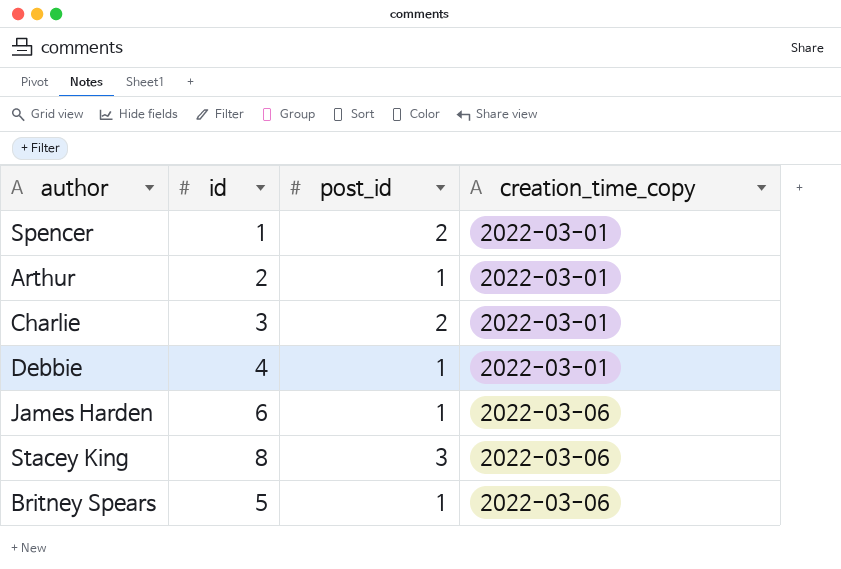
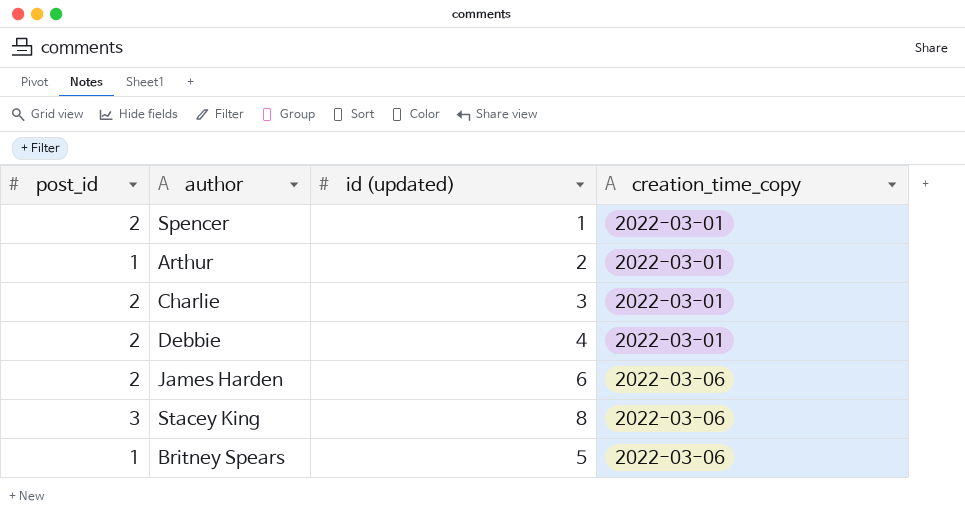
column post_id | position: 3 -> 1
column name: id -> id (updated)
Debbie | post_id: 1 -> 2
James Harden | post_id: 1 -> 2

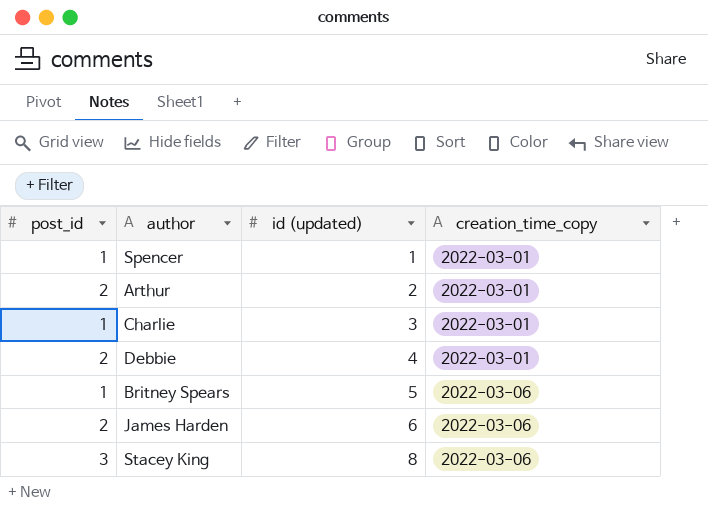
row order: creation_time_copy ascending -> id (updated) ascending
Spencer | post_id: 2 -> 1
Arthur | post_id: 1 -> 2
Charlie | post_id: 2 -> 1

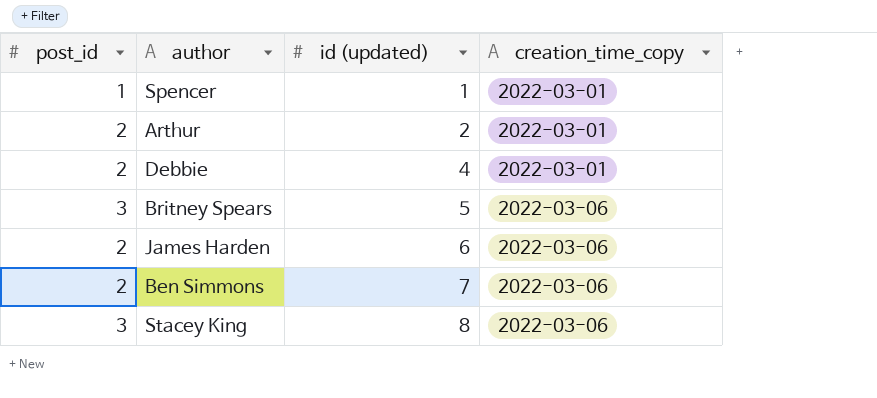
row Charlie: 1 | 3 | 2022-03-01 -> none
Britney Spears | post_id: 1 -> 3
row Ben Simmons: none -> 2 | 7 | 2022-03-06

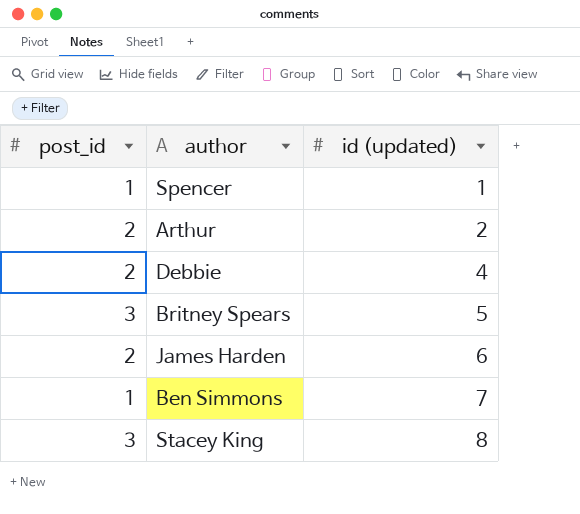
column creation_time_copy | position: 4 -> none
Ben Simmons | post_id: 2 -> 1

